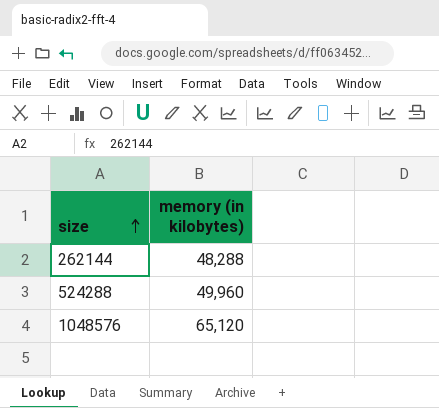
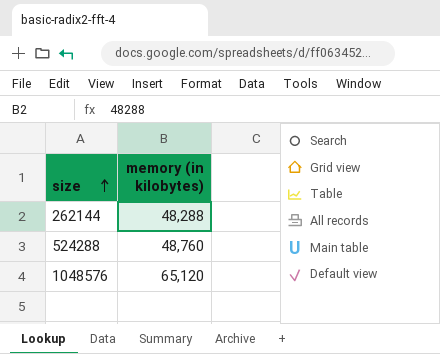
524288 | memory (in kilobytes): 49,960 -> 48,760

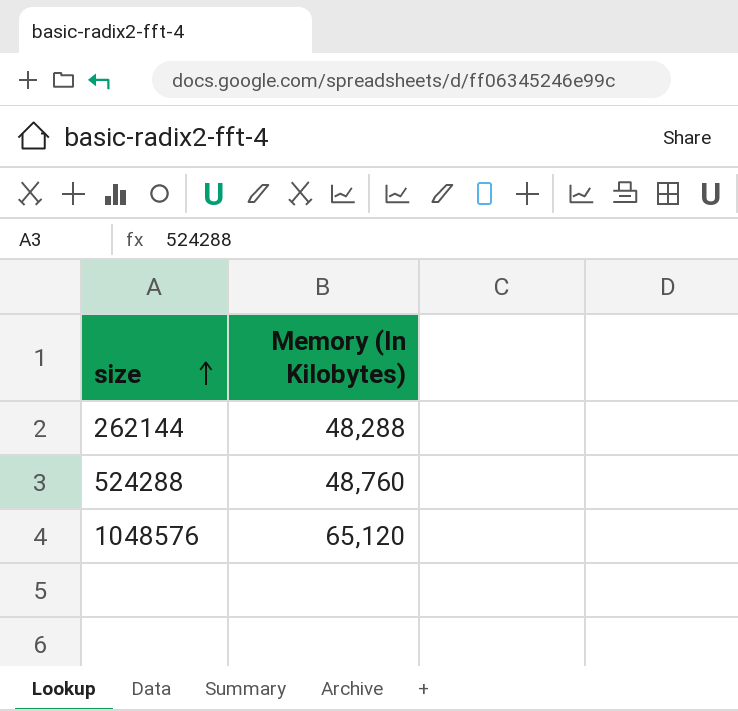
column name: memory (in kilobytes) -> Memory (In Kilobytes)

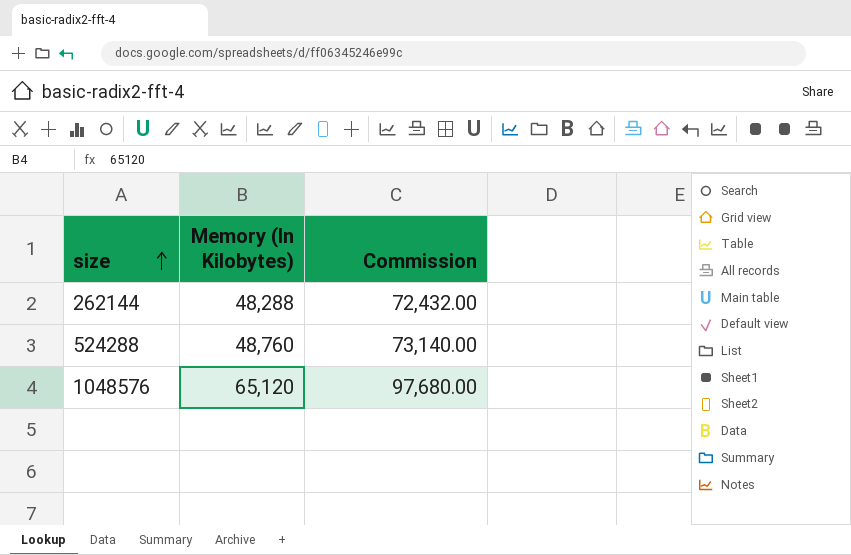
column Commission | formula: none -> [Memory (In Kilobytes)] * 1.5

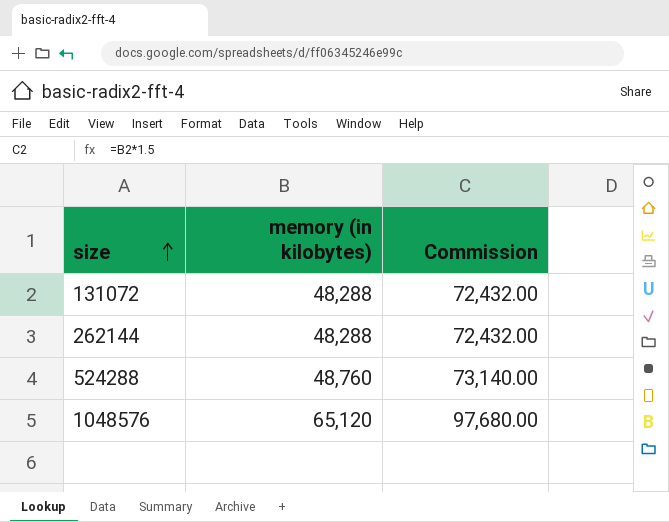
column name: Memory (In Kilobytes) -> memory (in kilobytes)
row 131072: none -> 48,288 | 72,432.00

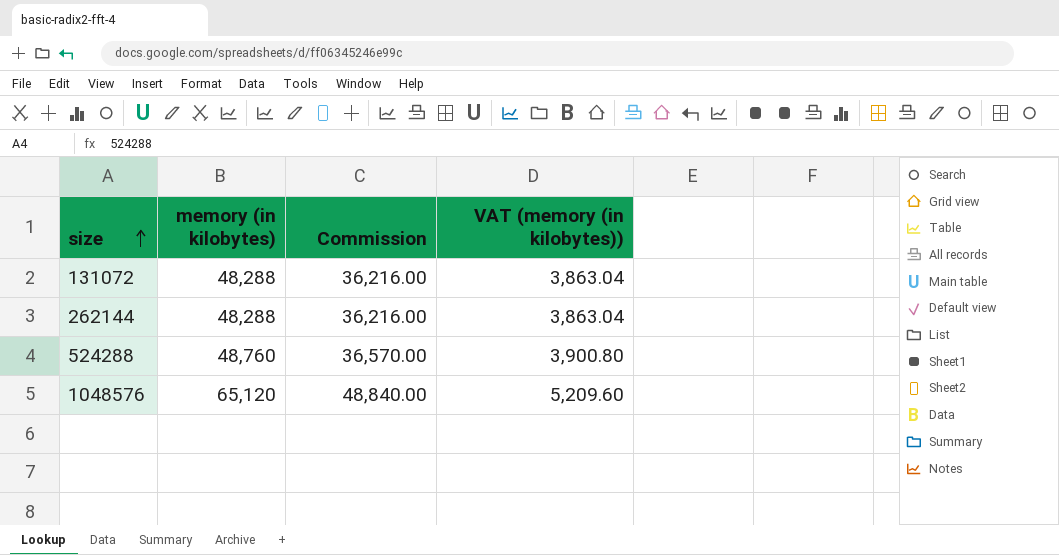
column Commission | formula: [memory (in kilobytes)] * 1.5 -> [memory (in kilobytes)] * 0.75
column VAT (memory (in kilobytes)) | formula: none -> [memory (in kilobytes)] * 0.08

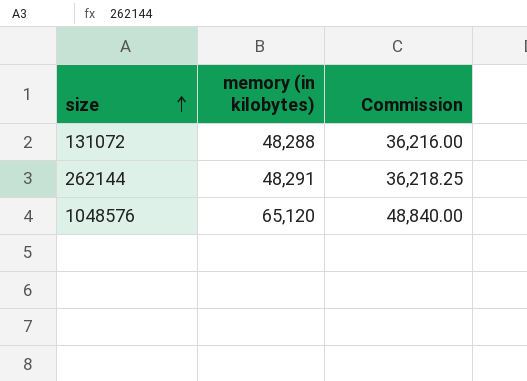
column VAT (memory (in kilobytes)) | formula: [memory (in kilobytes)] * 0.08 -> none
row 524288: 48,760 | 36,570.00 | 3,900.80 -> none
262144 | memory (in kilobytes): 48,288 -> 48,291
262144 | Commission: 36,216.00 -> 36,218.25

